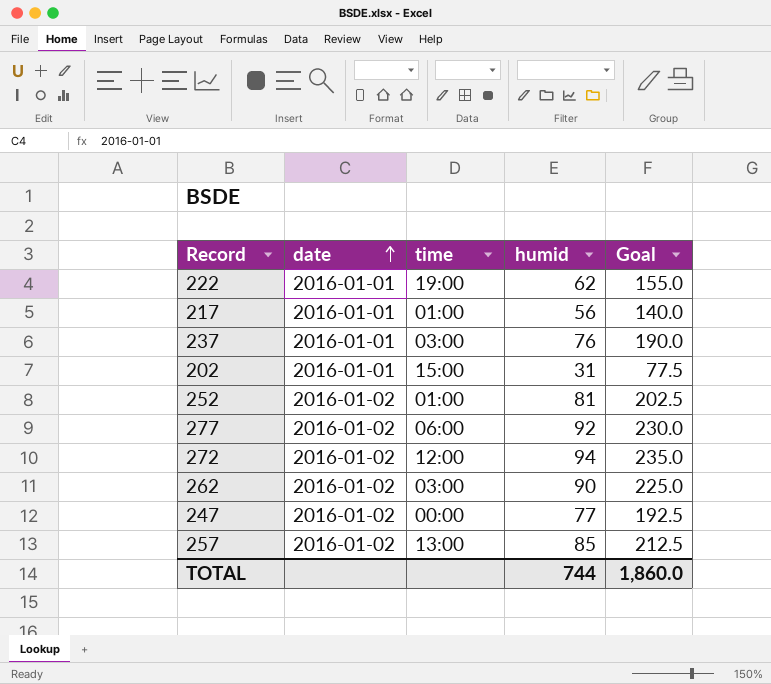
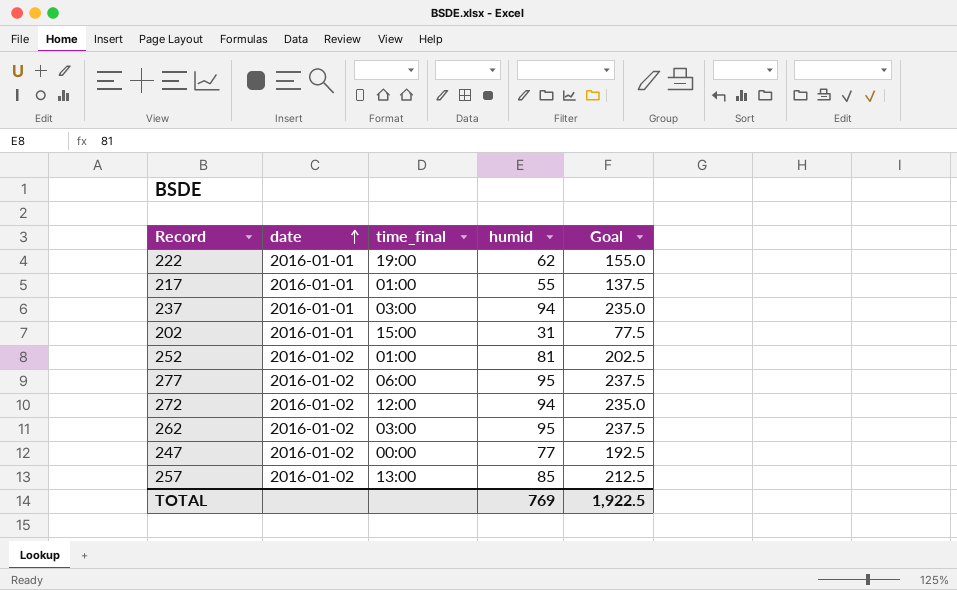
column name: time -> time_final
217 | humid: 56 -> 55
217 | Goal: 140.0 -> 137.5
237 | humid: 76 -> 94
237 | Goal: 190.0 -> 235.0
277 | humid: 92 -> 95
277 | Goal: 230.0 -> 237.5
262 | humid: 90 -> 95
262 | Goal: 225.0 -> 237.5
TOTAL | humid: 744 -> 769
TOTAL | Goal: 1,860.0 -> 1,922.5

